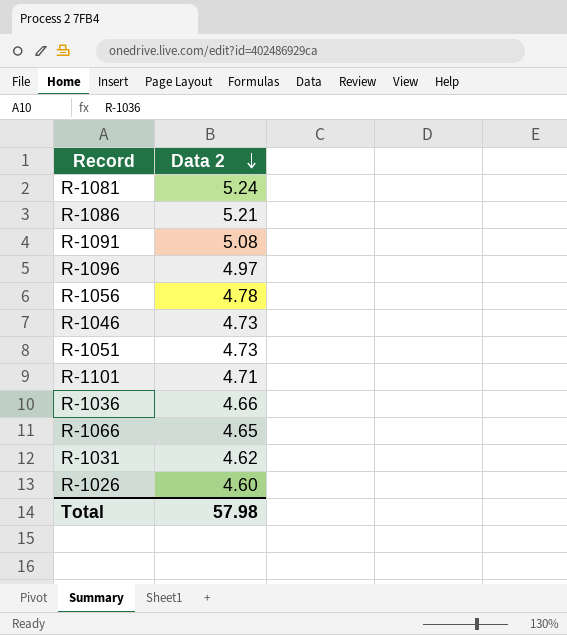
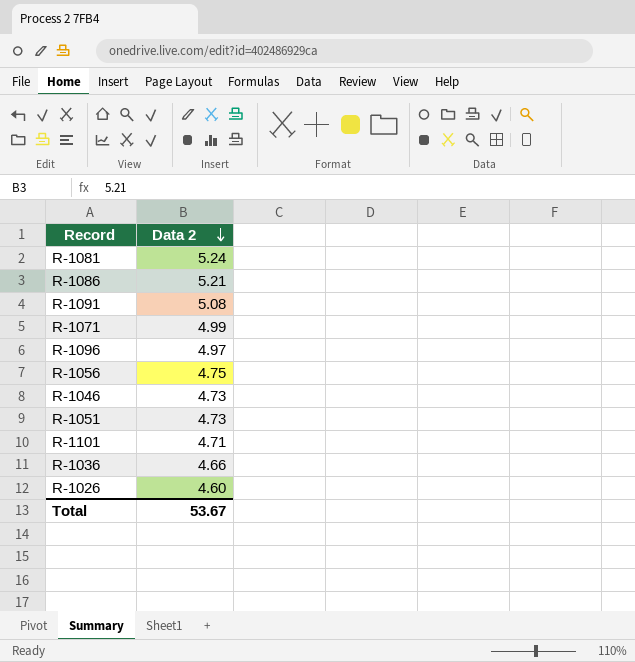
row R-1066: 4.65 -> none
row R-1031: 4.62 -> none
row R-1071: none -> 4.99
R-1056 | Data 2: 4.78 -> 4.75
Total | Data 2: 57.98 -> 53.67

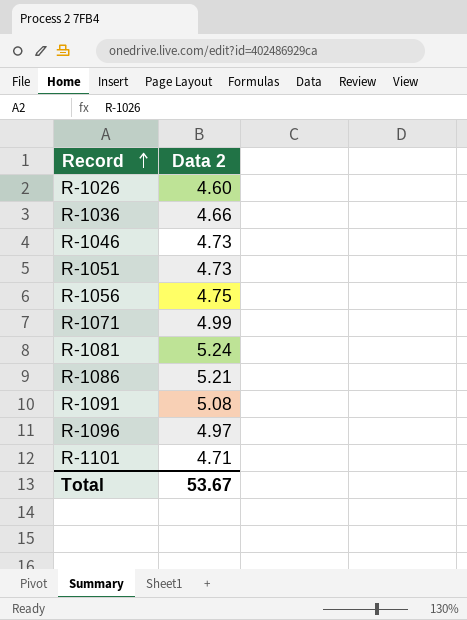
row order: Data 2 descending -> Record ascending

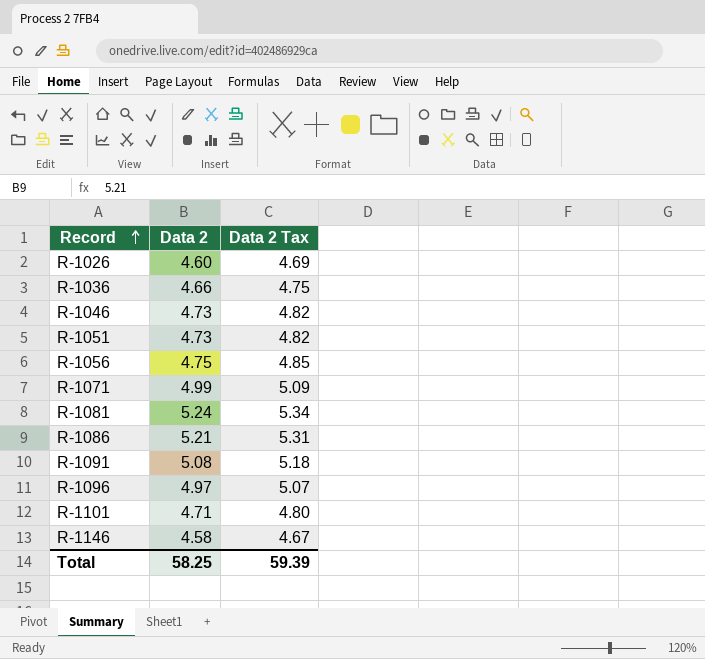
column Data 2 Tax | formula: none -> [Data 2] * 1.02
row R-1146: none -> 4.58 | 4.67
Total | Data 2: 53.67 -> 58.25

